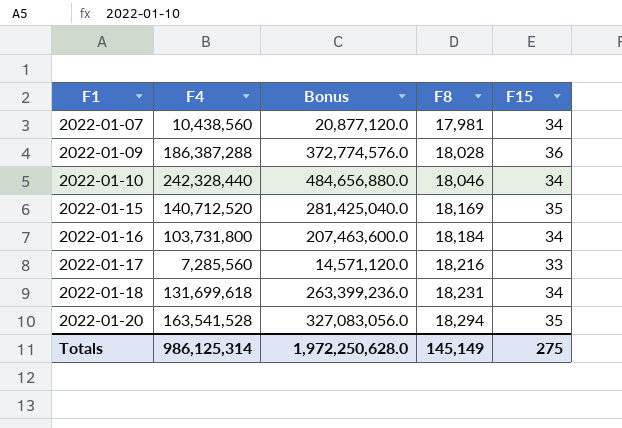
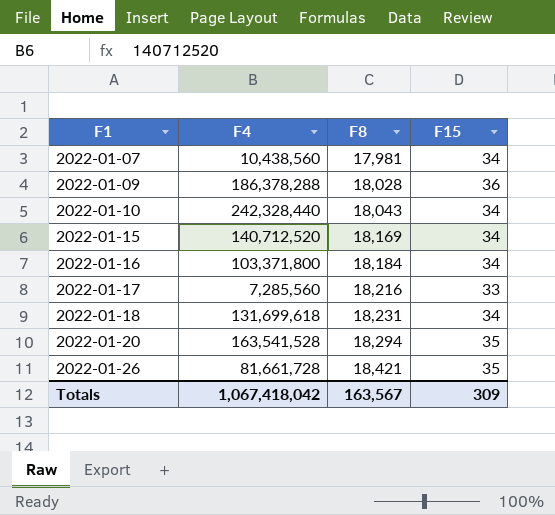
column Bonus | formula: [F4] * 2 -> none
2022-01-09 | F4: 186,387,288 -> 186,378,288
2022-01-10 | F8: 18,046 -> 18,043
2022-01-15 | F15: 35 -> 34
2022-01-16 | F4: 103,731,800 -> 103,371,800
row 2022-01-26: none -> 81,661,728 | 18,421 | 35
Totals | F4: 986,125,314 -> 1,067,418,042
Totals | F8: 145,149 -> 163,567
Totals | F15: 275 -> 309

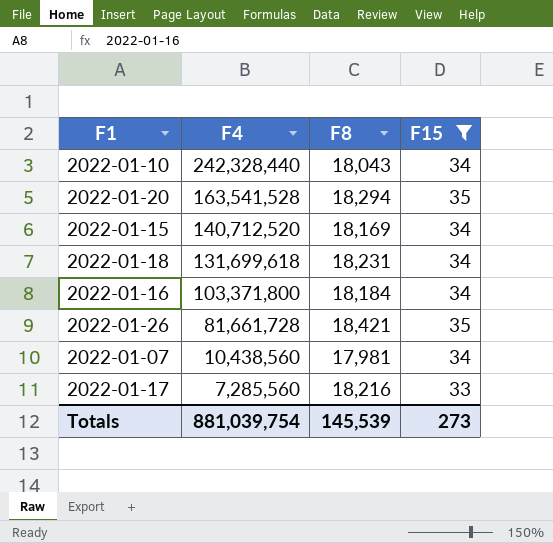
filter: none -> F15 != 36
row order: F1 ascending -> F4 descending
Totals | F4: 1,067,418,042 -> 881,039,754
Totals | F8: 163,567 -> 145,539
Totals | F15: 309 -> 273

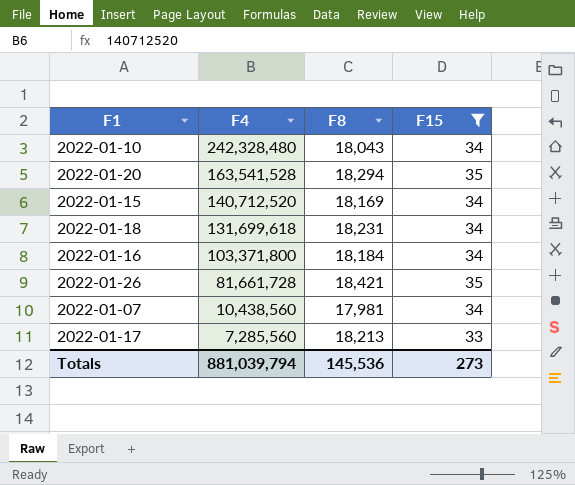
2022-01-10 | F4: 242,328,440 -> 242,328,480
2022-01-17 | F8: 18,216 -> 18,213
Totals | F4: 881,039,754 -> 881,039,794
Totals | F8: 145,539 -> 145,536

